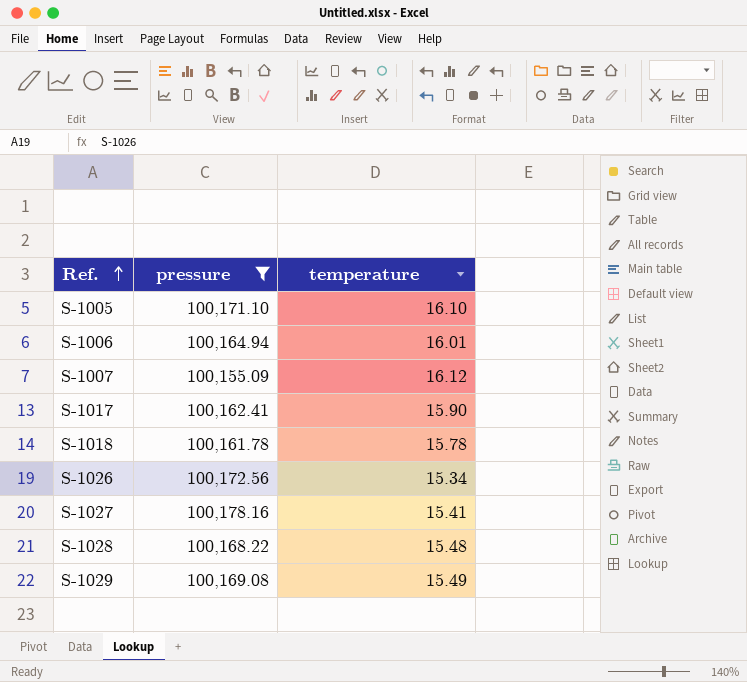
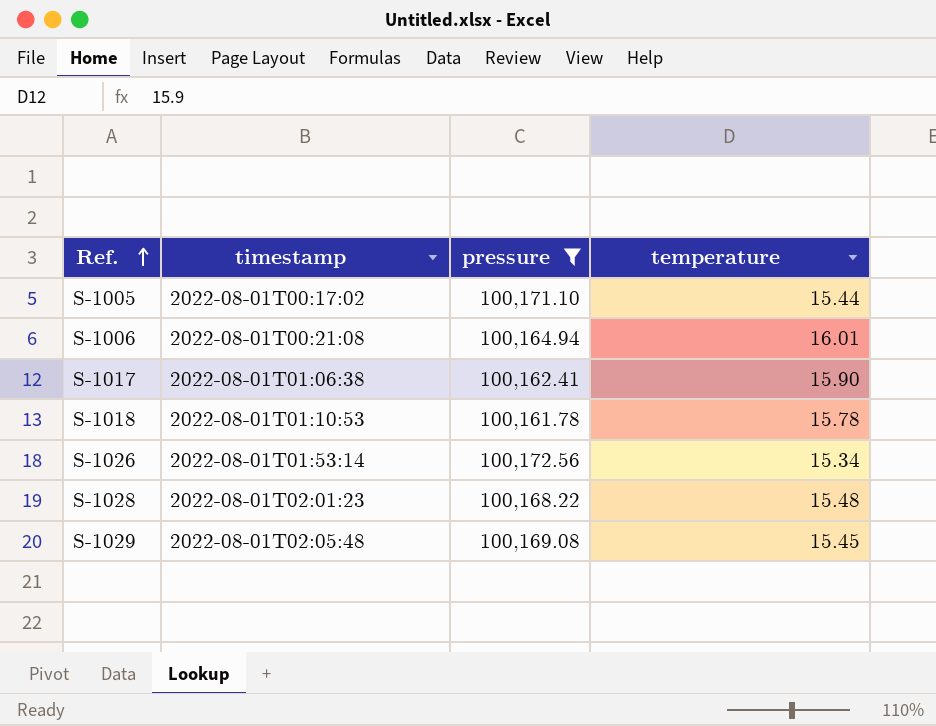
column timestamp | position: none -> 2
row S-1007: 100,155.09 | 16.12 -> none
row S-1027: 100,178.16 | 15.41 -> none
S-1005 | temperature: 16.10 -> 15.44
S-1029 | temperature: 15.49 -> 15.45

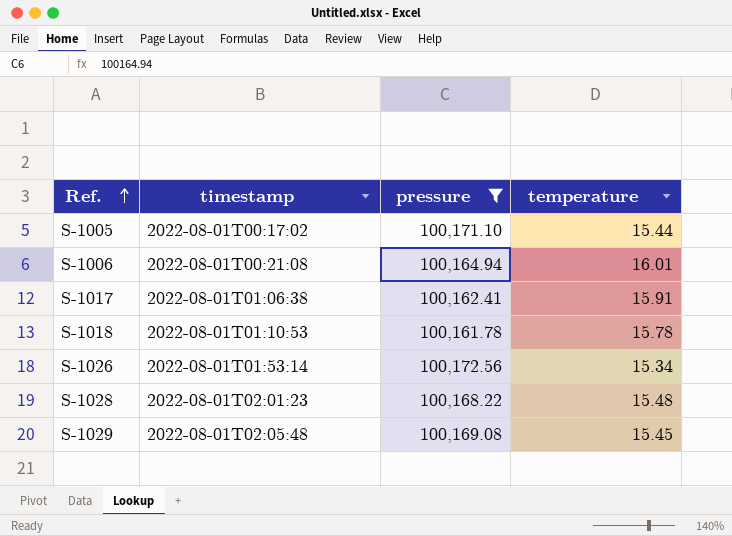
S-1017 | temperature: 15.90 -> 15.91

